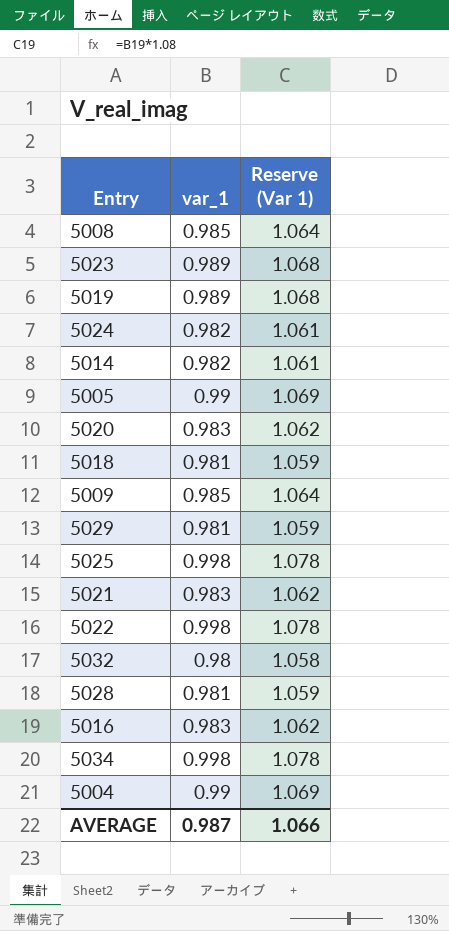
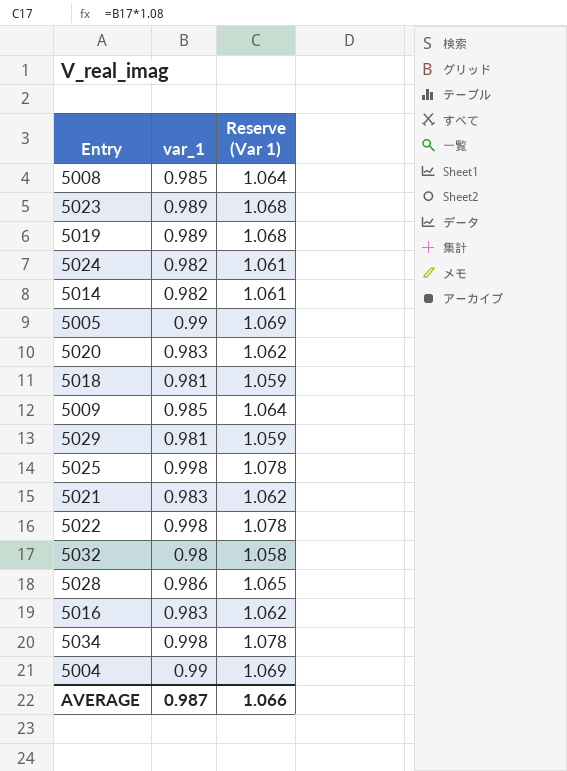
5028 | var_1: 0.981 -> 0.986
5028 | Reserve (Var 1): 1.059 -> 1.065

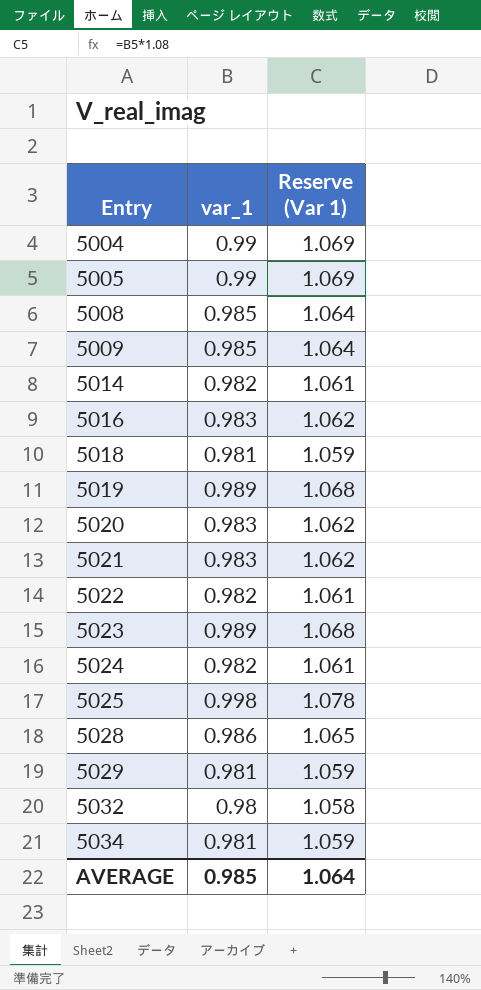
row order: none -> Entry ascending
5022 | var_1: 0.998 -> 0.982
5022 | Reserve (Var 1): 1.078 -> 1.061
5034 | var_1: 0.998 -> 0.981
5034 | Reserve (Var 1): 1.078 -> 1.059
AVERAGE | var_1: 0.987 -> 0.985
AVERAGE | Reserve (Var 1): 1.066 -> 1.064

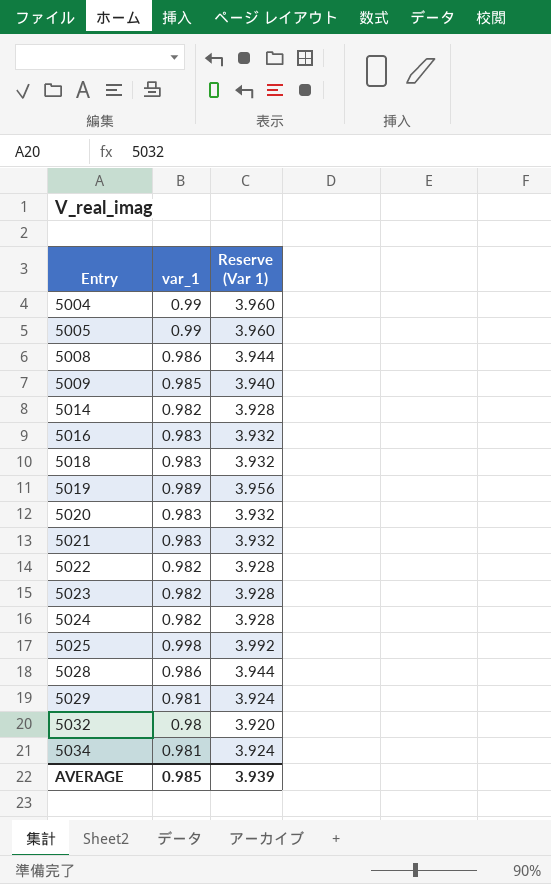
column Reserve (Var 1) | formula: [var_1] * 1.08 -> [var_1] * 4
5008 | var_1: 0.985 -> 0.986
5018 | var_1: 0.981 -> 0.983
5023 | var_1: 0.989 -> 0.982
AVERAGE | Reserve (Var 1): 1.064 -> 3.939

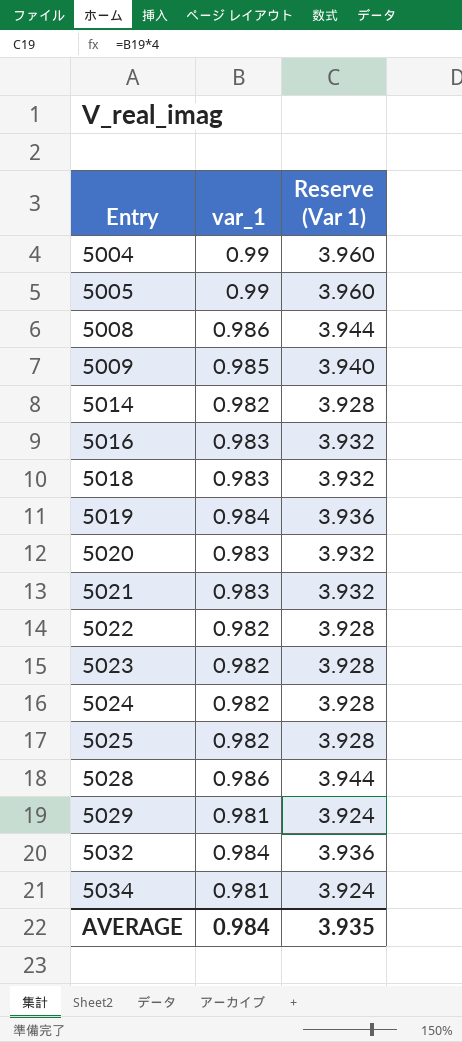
5019 | var_1: 0.989 -> 0.984
5019 | Reserve (Var 1): 3.956 -> 3.936
5025 | var_1: 0.998 -> 0.982
5025 | Reserve (Var 1): 3.992 -> 3.928
5032 | var_1: 0.98 -> 0.984
5032 | Reserve (Var 1): 3.920 -> 3.936
AVERAGE | var_1: 0.985 -> 0.984
AVERAGE | Reserve (Var 1): 3.939 -> 3.935

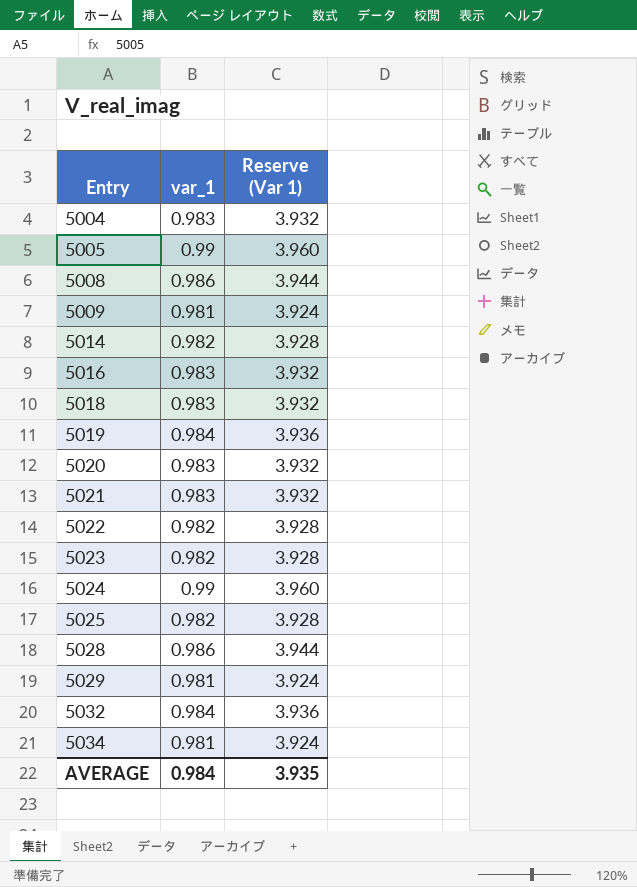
5004 | var_1: 0.99 -> 0.983
5004 | Reserve (Var 1): 3.960 -> 3.932
5009 | var_1: 0.985 -> 0.981
5009 | Reserve (Var 1): 3.940 -> 3.924
5024 | var_1: 0.982 -> 0.99
5024 | Reserve (Var 1): 3.928 -> 3.960

